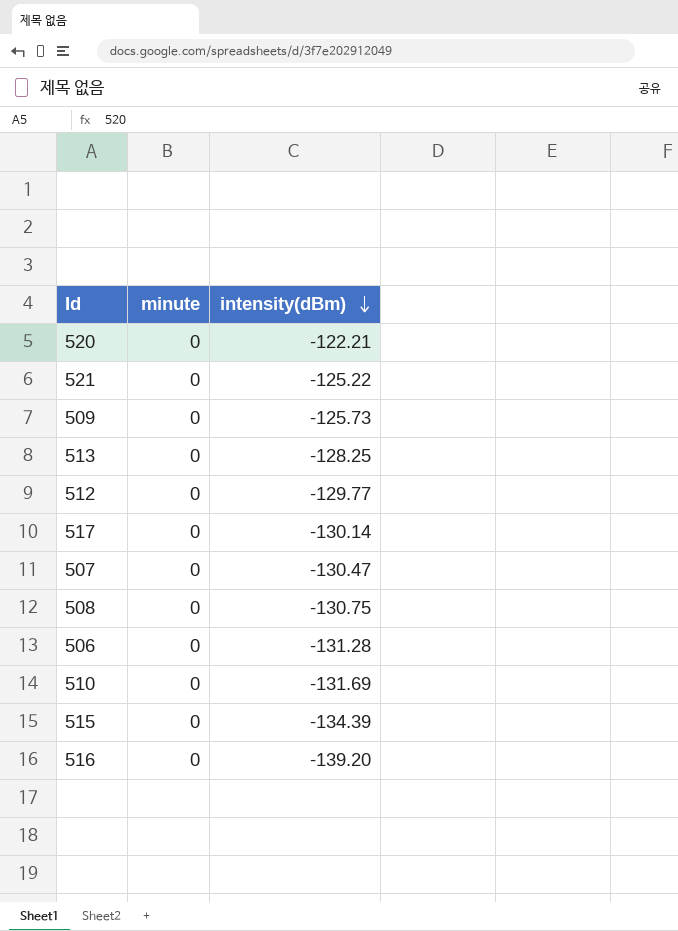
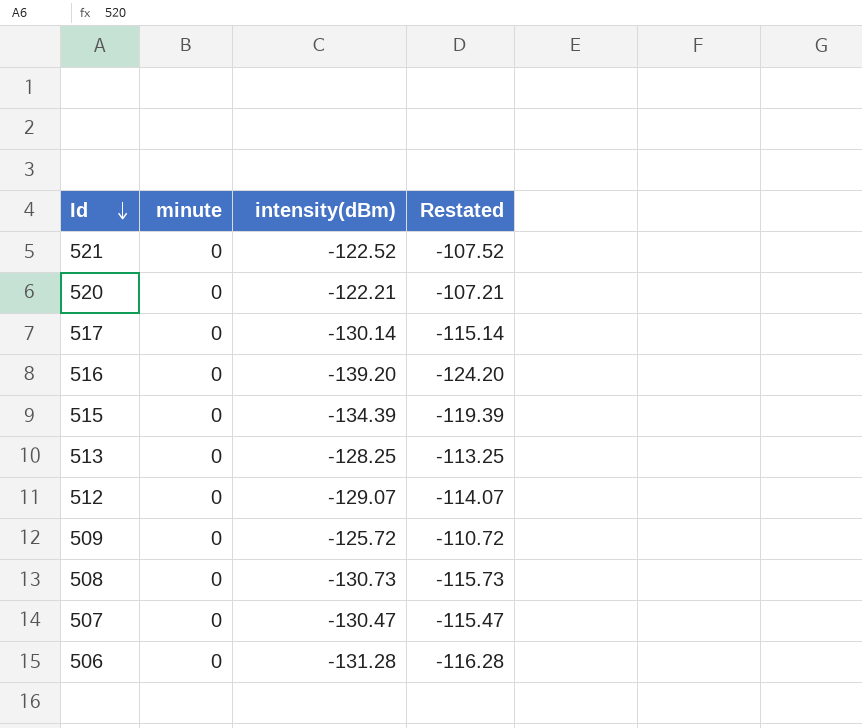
row order: intensity(dBm) descending -> Id descending
column Restated | formula: none -> [intensity(dBm)] + 15
row 510: 0 | -131.69 -> none
521 | intensity(dBm): -125.22 -> -122.52
512 | intensity(dBm): -129.77 -> -129.07
509 | intensity(dBm): -125.73 -> -125.72
508 | intensity(dBm): -130.75 -> -130.73

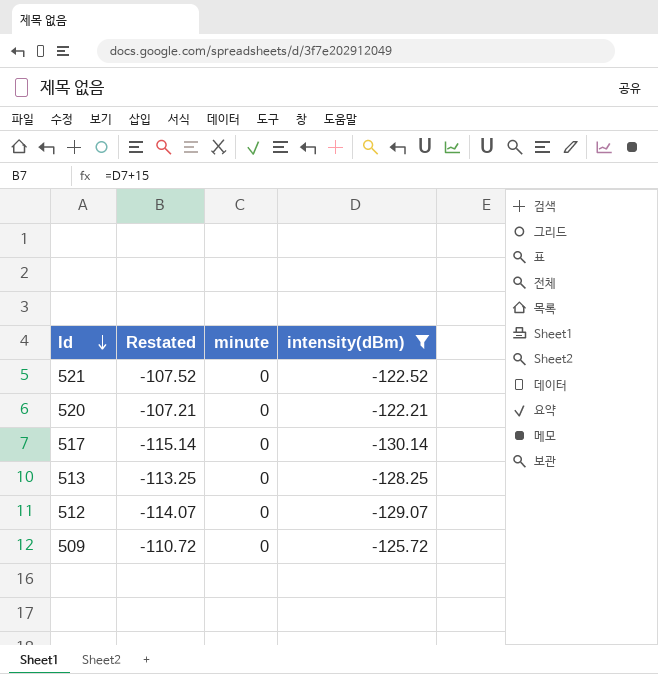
filter: none -> intensity(dBm) >= -130.14
column Restated | position: 4 -> 2

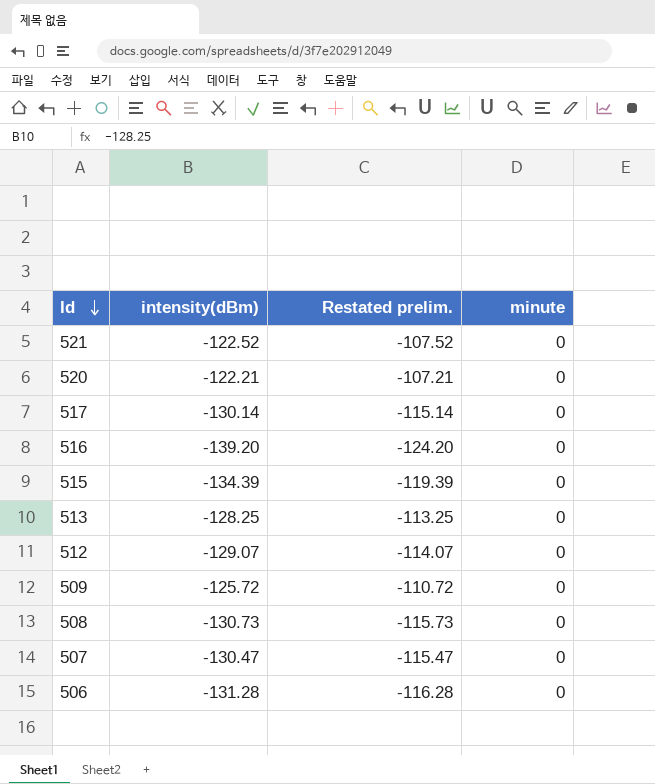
filter: intensity(dBm) >= -130.14 -> none
column intensity(dBm) | position: 4 -> 2
column name: Restated -> Restated prelim.

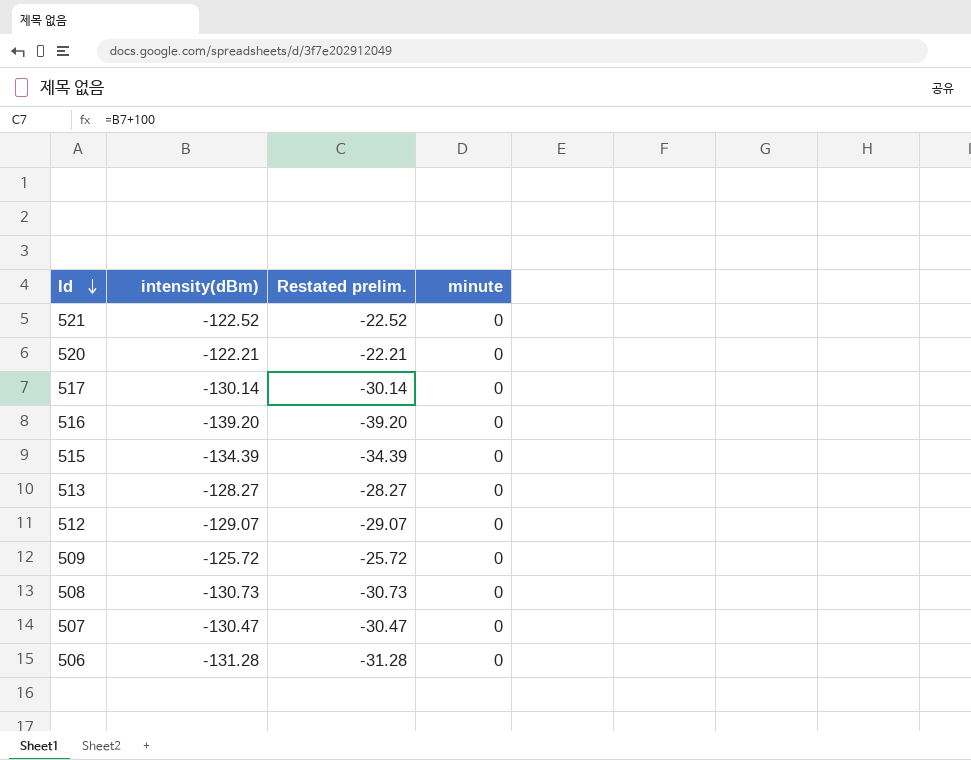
column Restated prelim. | formula: [intensity(dBm)] + 15 -> [intensity(dBm)] + 100
513 | intensity(dBm): -128.25 -> -128.27

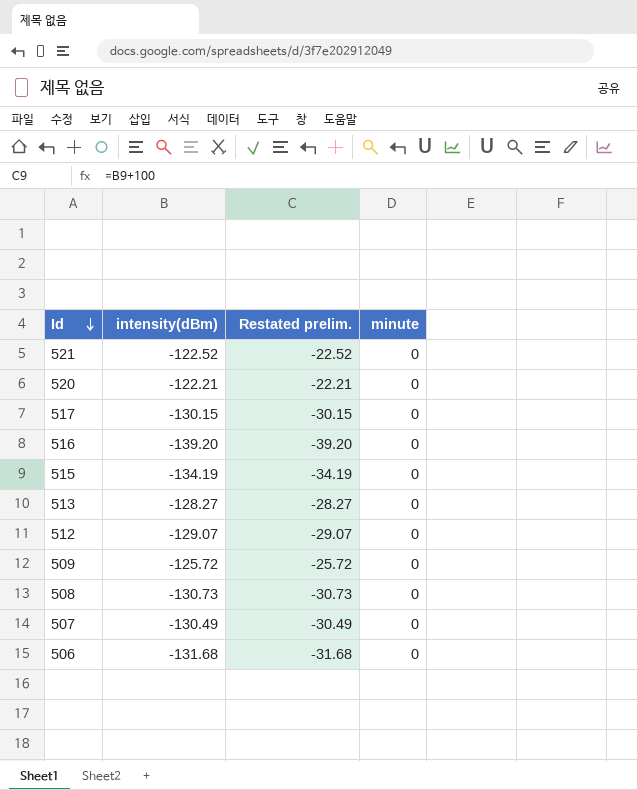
517 | intensity(dBm): -130.14 -> -130.15
517 | Restated prelim.: -30.14 -> -30.15
515 | intensity(dBm): -134.39 -> -134.19
515 | Restated prelim.: -34.39 -> -34.19
507 | intensity(dBm): -130.47 -> -130.49
507 | Restated prelim.: -30.47 -> -30.49
506 | intensity(dBm): -131.28 -> -131.68
506 | Restated prelim.: -31.28 -> -31.68

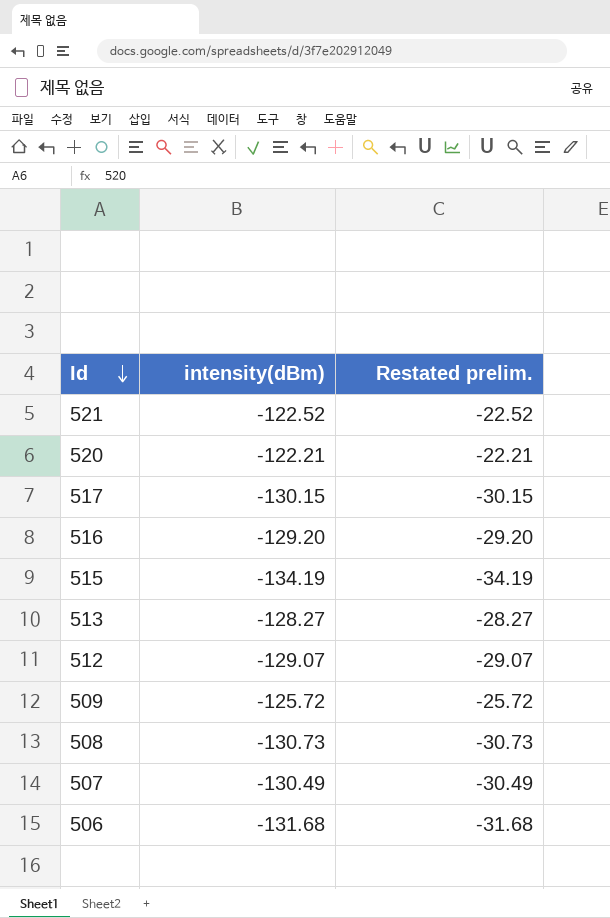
column minute | position: 4 -> none
516 | intensity(dBm): -139.20 -> -129.20
516 | Restated prelim.: -39.20 -> -29.20

